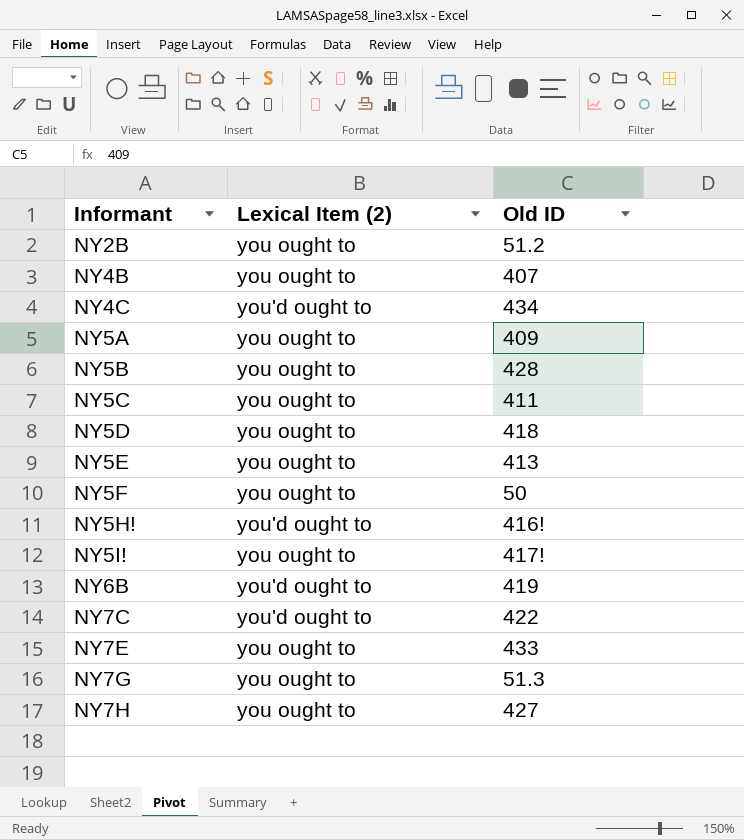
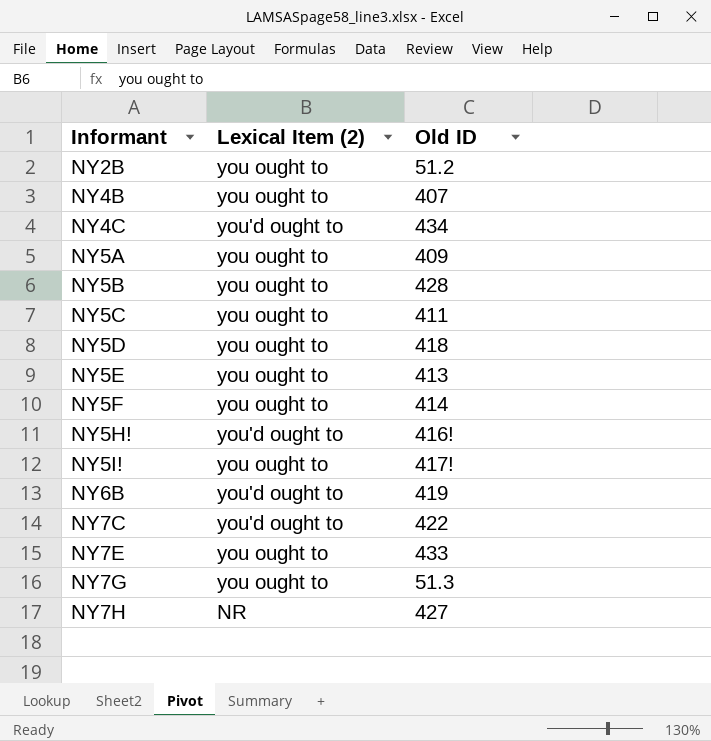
NY5F | Old ID: 50 -> 414
NY7H | Lexical Item (2): you ought to -> NR

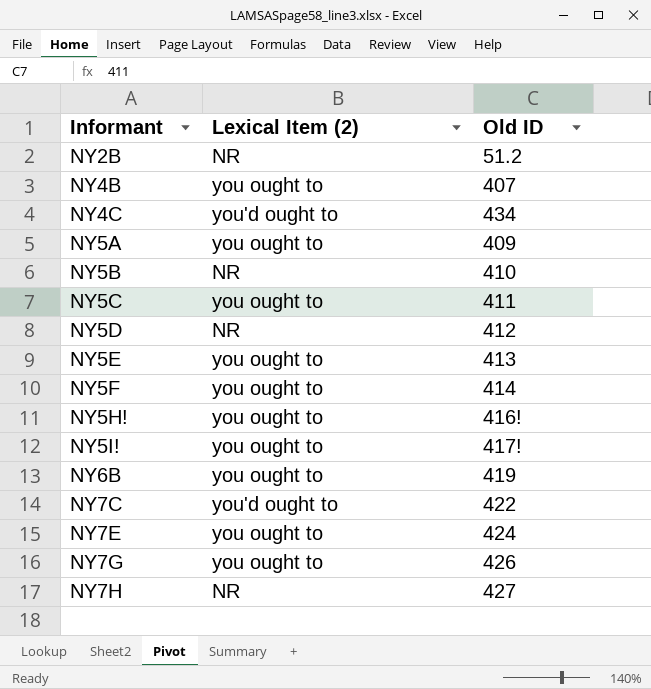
NY2B | Lexical Item (2): you ought to -> NR
NY5B | Lexical Item (2): you ought to -> NR
NY5B | Old ID: 428 -> 410
NY5D | Lexical Item (2): you ought to -> NR
NY5D | Old ID: 418 -> 412
NY5H! | Lexical Item (2): you'd ought to -> you ought to
NY6B | Lexical Item (2): you'd ought to -> you ought to
NY7E | Old ID: 433 -> 424
NY7G | Old ID: 51.3 -> 426

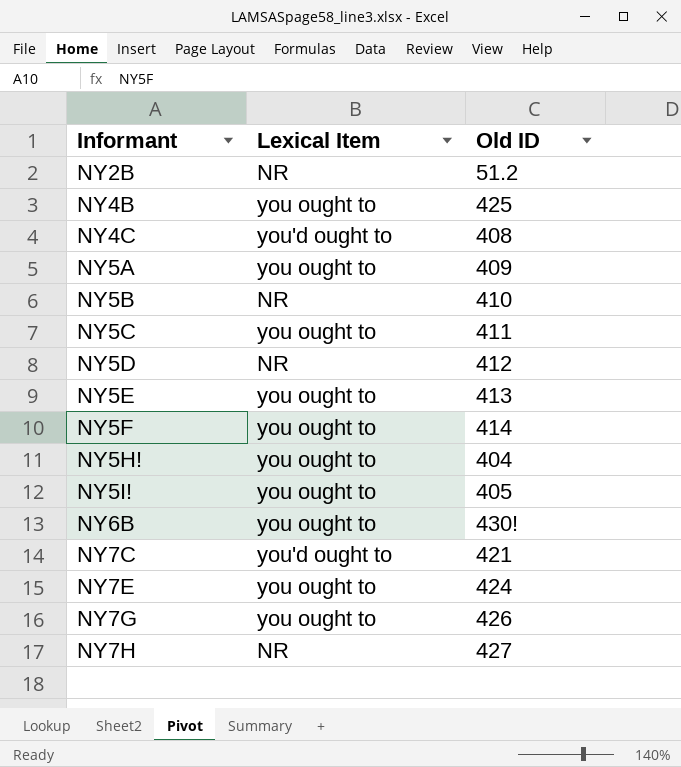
column name: Lexical Item (2) -> Lexical Item
NY4B | Old ID: 407 -> 425
NY4C | Old ID: 434 -> 408
NY5H! | Old ID: 416! -> 404
NY5I! | Old ID: 417! -> 405
NY6B | Old ID: 419 -> 430!
NY7C | Old ID: 422 -> 421

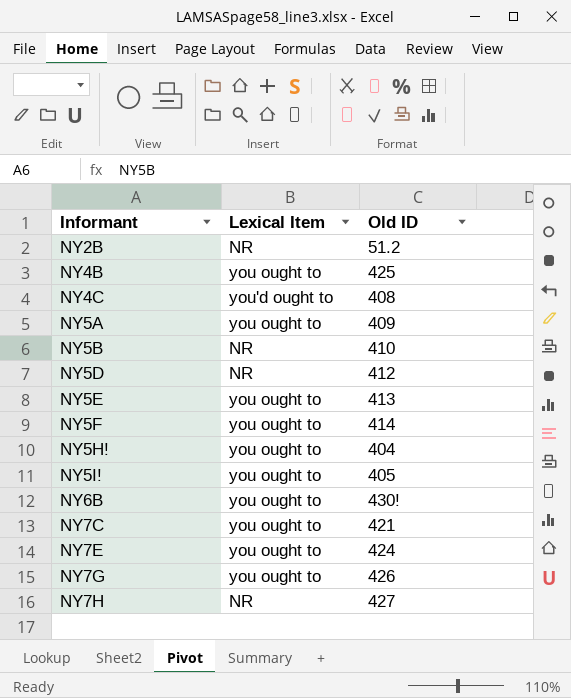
row NY5C: you ought to | 411 -> none
NY7C | Lexical Item: you'd ought to -> you ought to

